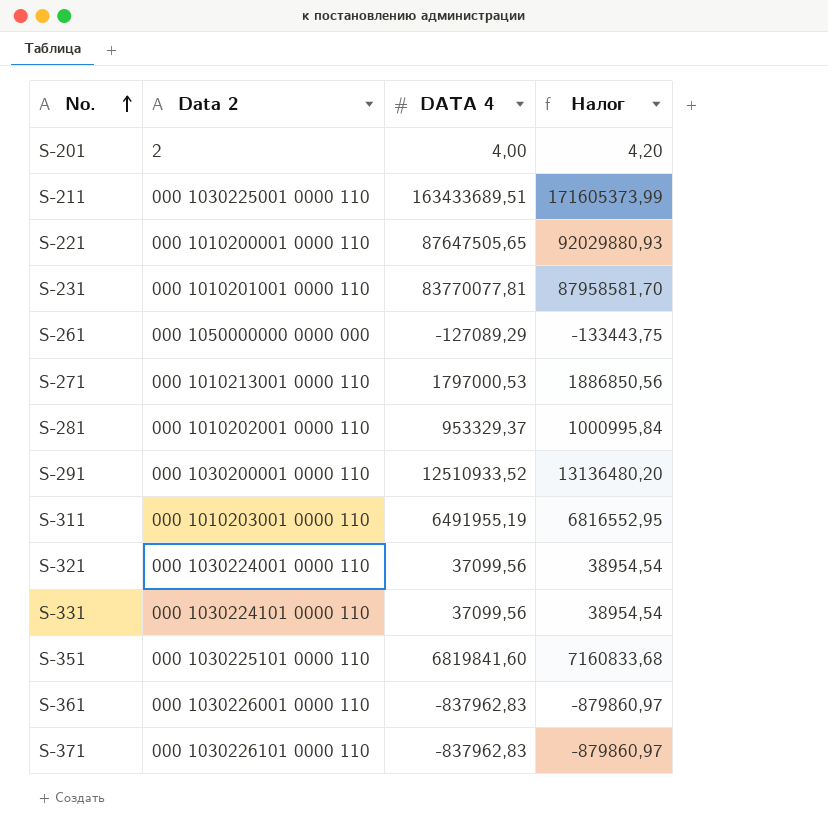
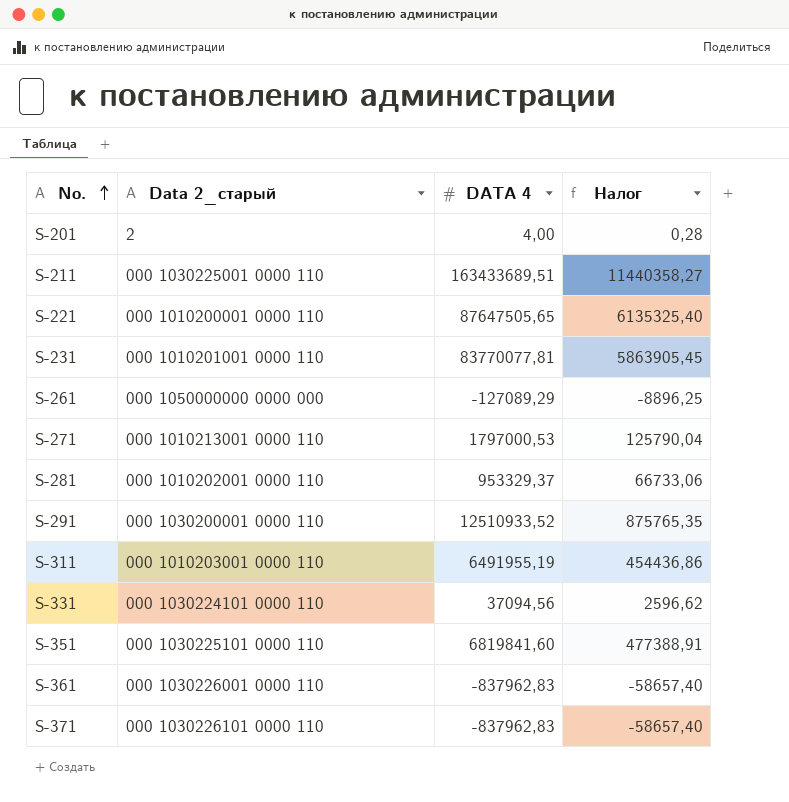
column name: Data 2 -> Data 2_старый
column Налог | formula: [DATA 4] * 1,05 -> [DATA 4] * 0,07
row S-321: 000 1030224001 0000 110 | 37099,56 | 38954,54 -> none
S-331 | DATA 4: 37099,56 -> 37094,56

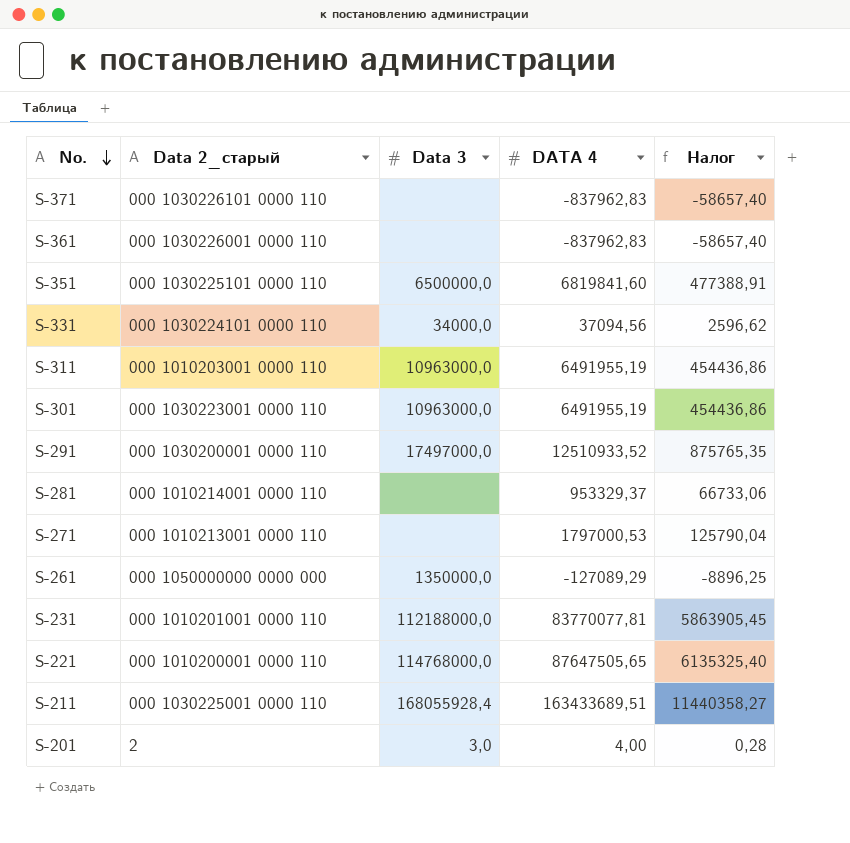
row order: No. ascending -> No. descending
column Data 3 | position: none -> 3
row S-301: none -> 000 1030223001 0000 110 | 10963000,0 | 6491955,19 | 454436,86
S-281 | Data 2_старый: 000 1010202001 0000 110 -> 000 1010214001 0000 110

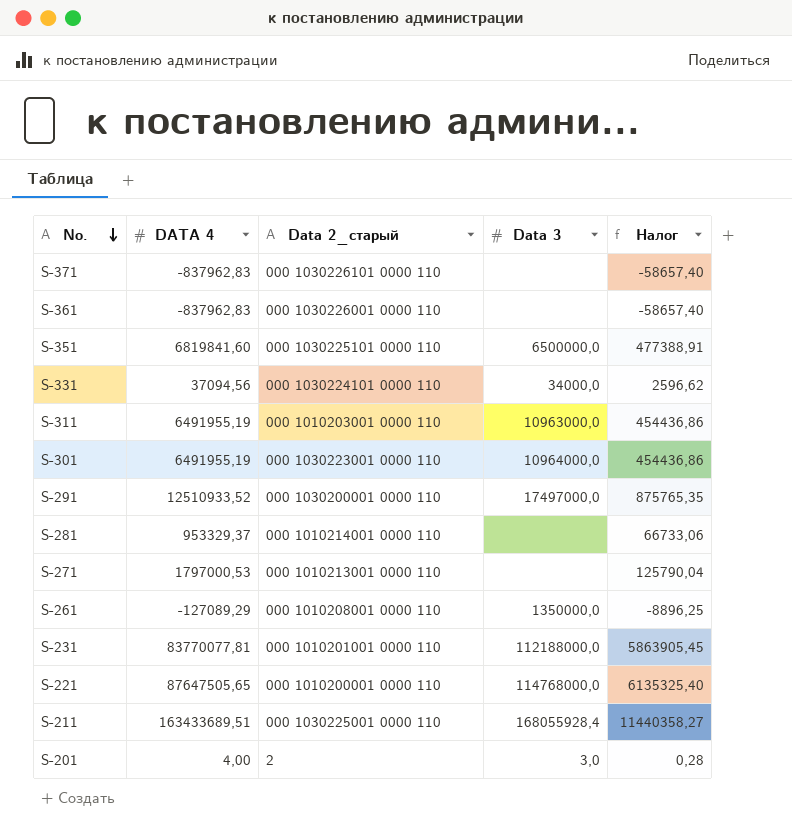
column DATA 4 | position: 4 -> 2
S-301 | Data 3: 10963000,0 -> 10964000,0
S-261 | Data 2_старый: 000 1050000000 0000 000 -> 000 1010208001 0000 110

